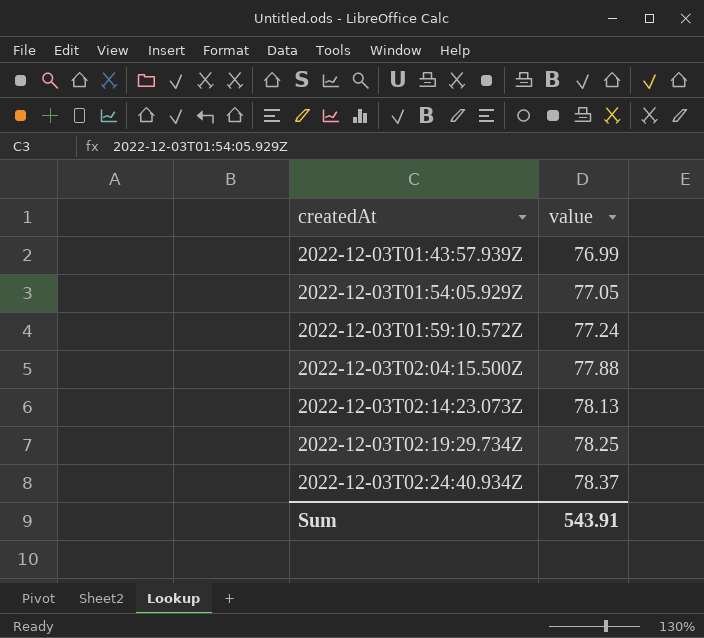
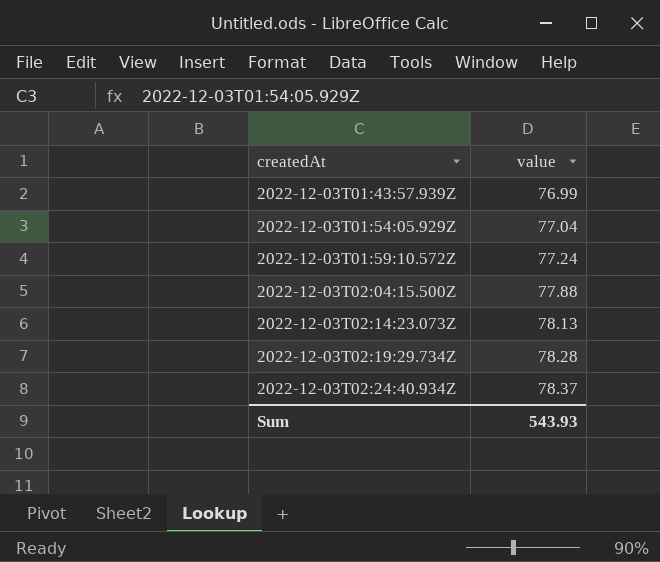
2022-12-03T01:54:05.929Z | value: 77.05 -> 77.04
2022-12-03T02:19:29.734Z | value: 78.25 -> 78.28
Sum | value: 543.91 -> 543.93

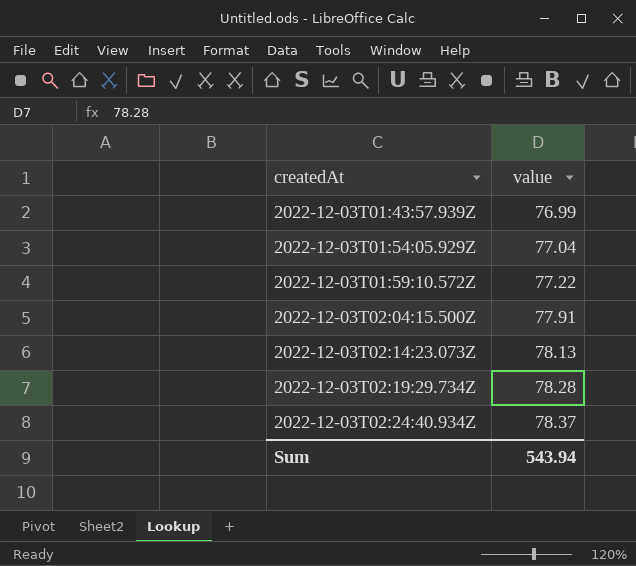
2022-12-03T01:59:10.572Z | value: 77.24 -> 77.22
2022-12-03T02:04:15.500Z | value: 77.88 -> 77.91
Sum | value: 543.93 -> 543.94

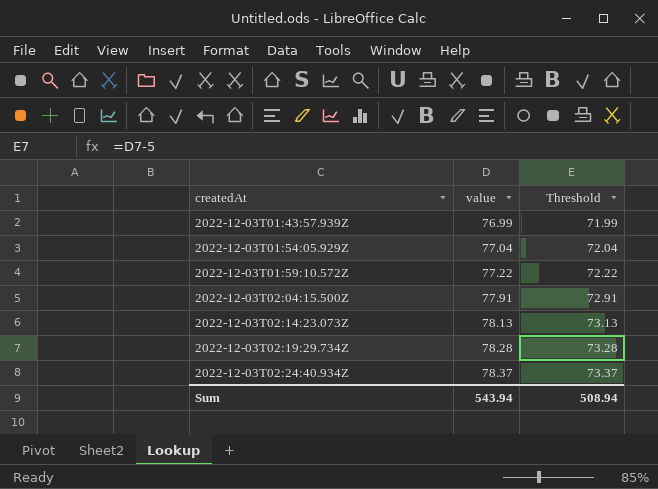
column Threshold | formula: none -> [value] - 5

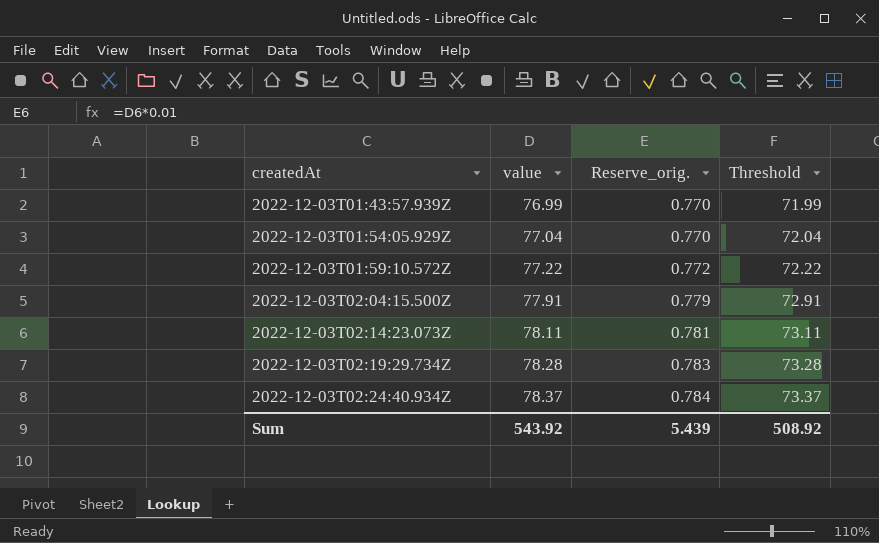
column Reserve_orig. | formula: none -> [value] * 0.01
2022-12-03T02:14:23.073Z | value: 78.13 -> 78.11
2022-12-03T02:14:23.073Z | Threshold: 73.13 -> 73.11
Sum | value: 543.94 -> 543.92
Sum | Threshold: 508.94 -> 508.92

